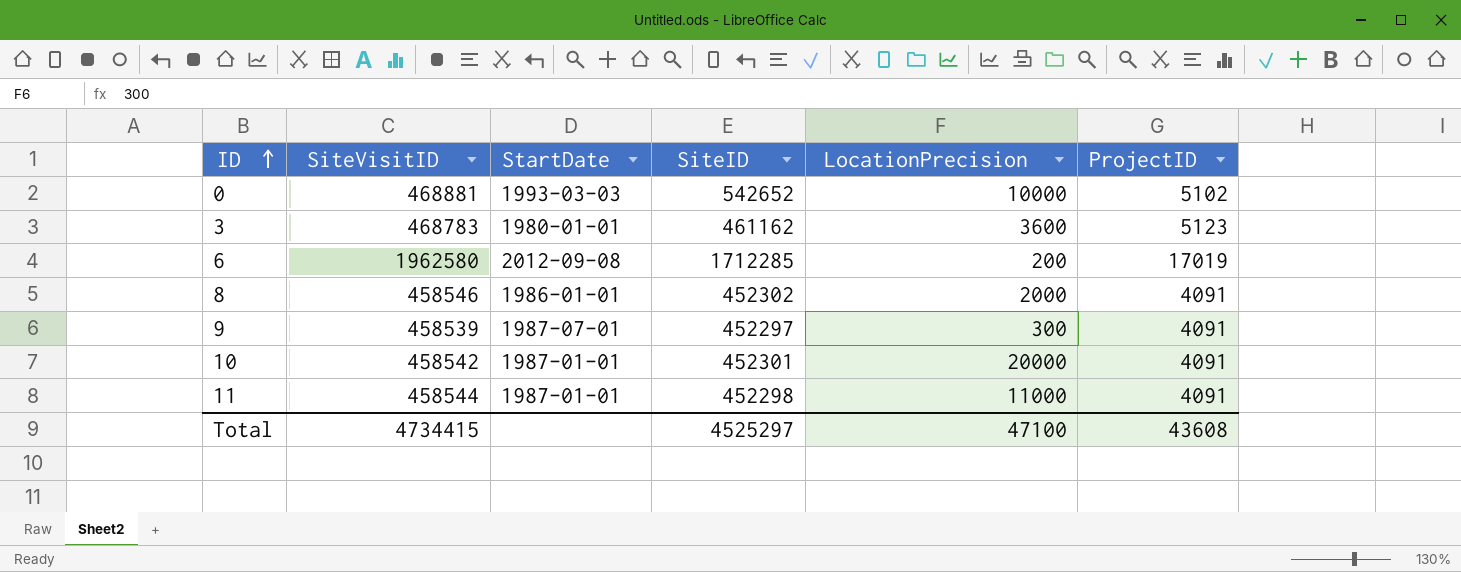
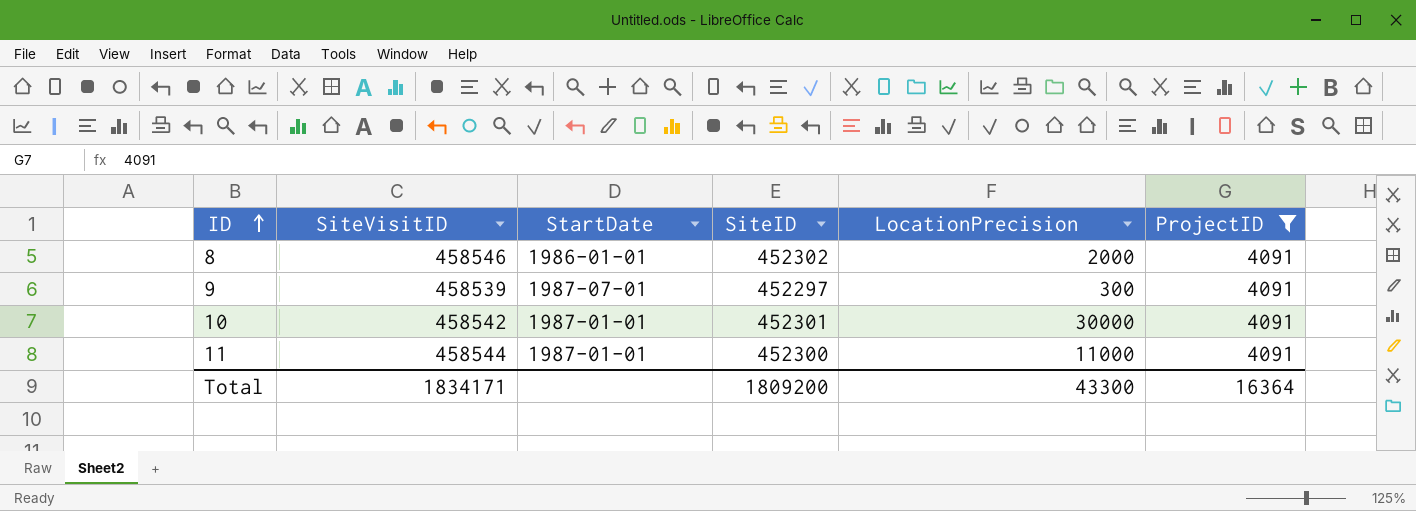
filter: none -> ProjectID = 4091
10 | LocationPrecision: 20000 -> 30000
11 | SiteID: 452298 -> 452300
Total | SiteVisitID: 4734415 -> 1834171
Total | SiteID: 4525297 -> 1809200
Total | LocationPrecision: 47100 -> 43300
Total | ProjectID: 43608 -> 16364

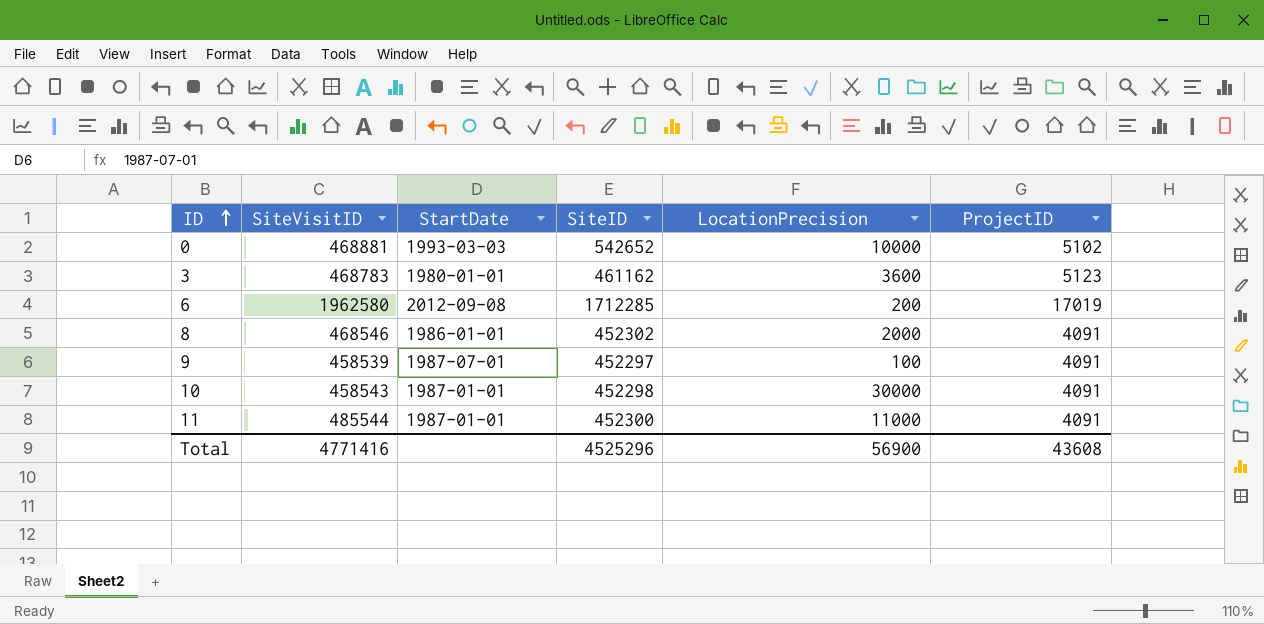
filter: ProjectID = 4091 -> none
8 | SiteVisitID: 458546 -> 468546
9 | LocationPrecision: 300 -> 100
10 | SiteVisitID: 458542 -> 458543
10 | SiteID: 452301 -> 452298
11 | SiteVisitID: 458544 -> 485544
Total | SiteVisitID: 1834171 -> 4771416
Total | SiteID: 1809200 -> 4525296
Total | LocationPrecision: 43300 -> 56900
Total | ProjectID: 16364 -> 43608

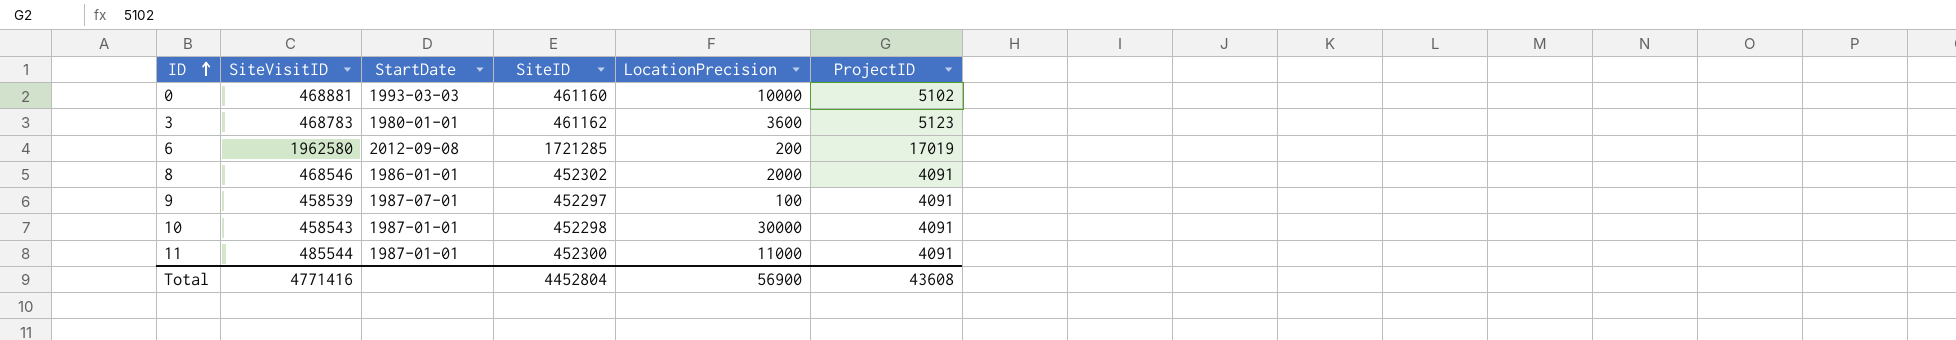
0 | SiteID: 542652 -> 461160
6 | SiteID: 1712285 -> 1721285
Total | SiteID: 4525296 -> 4452804

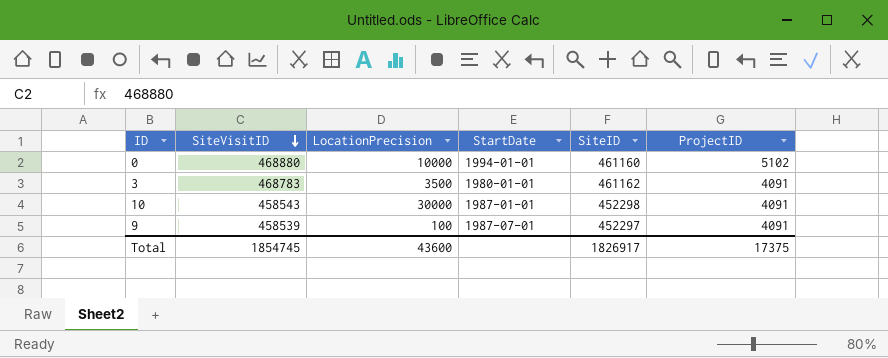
row order: ID ascending -> SiteVisitID descending
column LocationPrecision | position: 5 -> 3
row 6: 1962580 | 2012-09-08 | 1721285 | 200 | 17019 -> none
row 8: 468546 | 1986-01-01 | 452302 | 2000 | 4091 -> none
row 11: 485544 | 1987-01-01 | 452300 | 11000 | 4091 -> none
0 | SiteVisitID: 468881 -> 468880
0 | StartDate: 1993-03-03 -> 1994-01-01
3 | LocationPrecision: 3600 -> 3500
3 | ProjectID: 5123 -> 4091
Total | SiteVisitID: 4771416 -> 1854745
Total | LocationPrecision: 56900 -> 43600
Total | SiteID: 4452804 -> 1826917
Total | ProjectID: 43608 -> 17375

